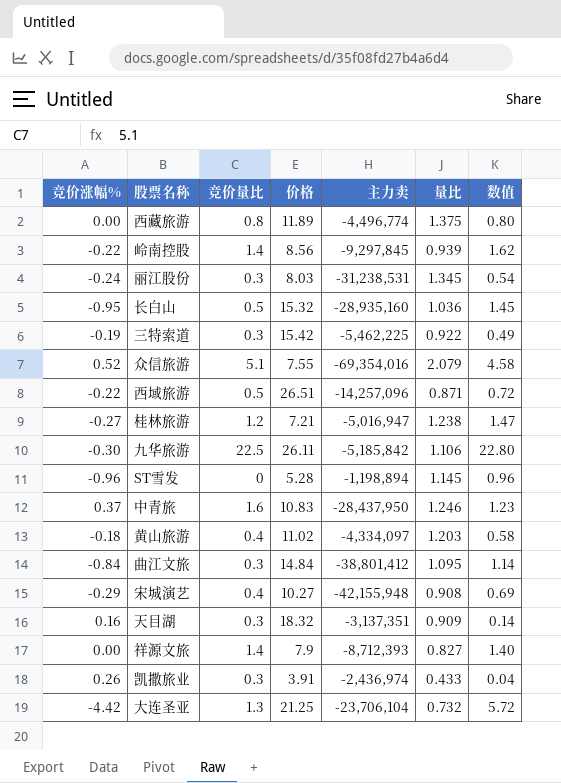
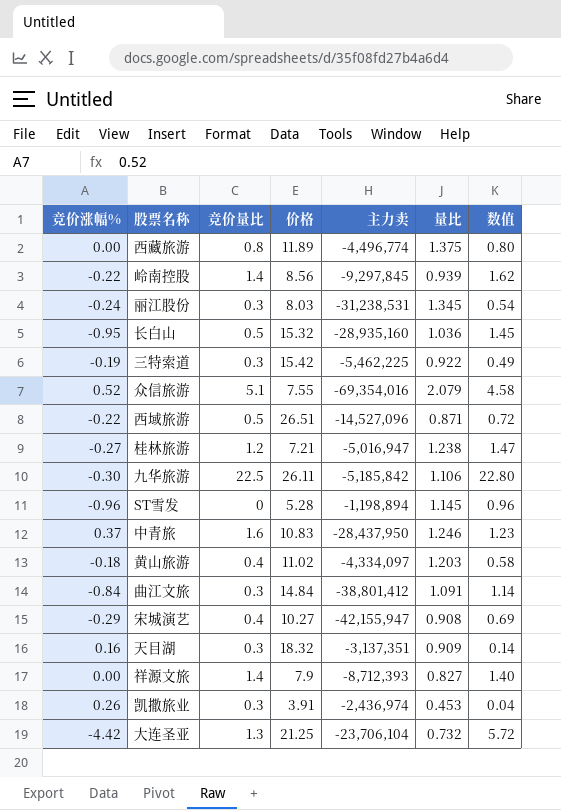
西域旅游 | 主力卖: -14,257,096 -> -14,527,096
曲江文旅 | 量比: 1.095 -> 1.091
宋城演艺 | 主力卖: -42,155,948 -> -42,155,947
凯撒旅业 | 量比: 0.433 -> 0.453

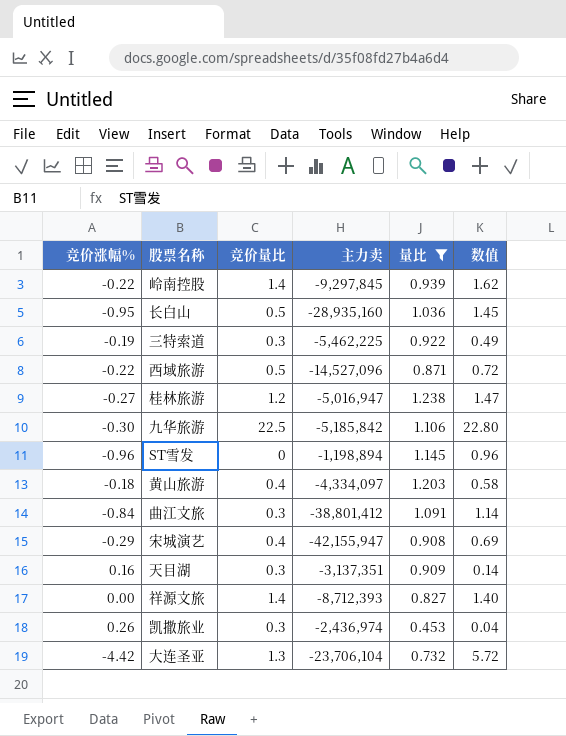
filter: none -> 量比 <= 1.238
column 价格 | position: 4 -> none

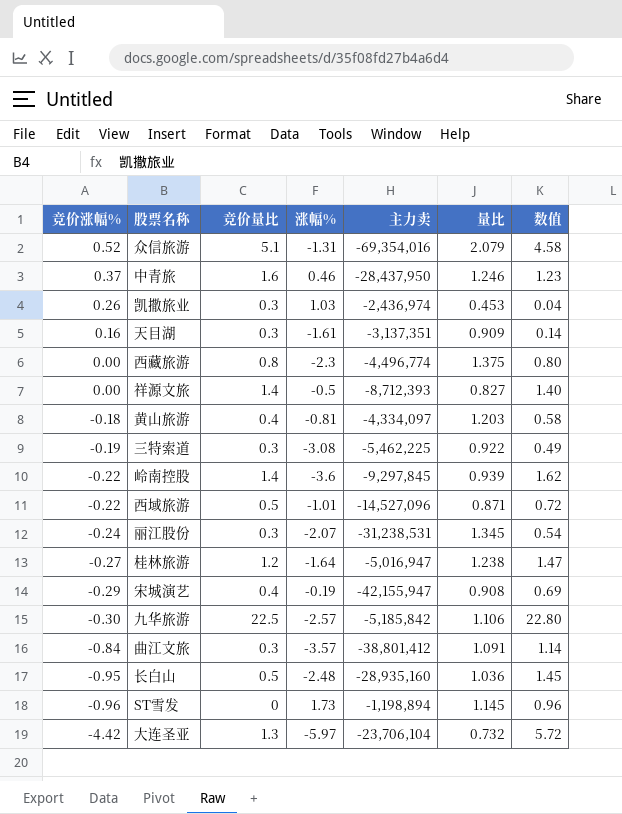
filter: 量比 <= 1.238 -> none
row order: none -> 竞价涨幅% descending
column 涨幅% | position: none -> 4

